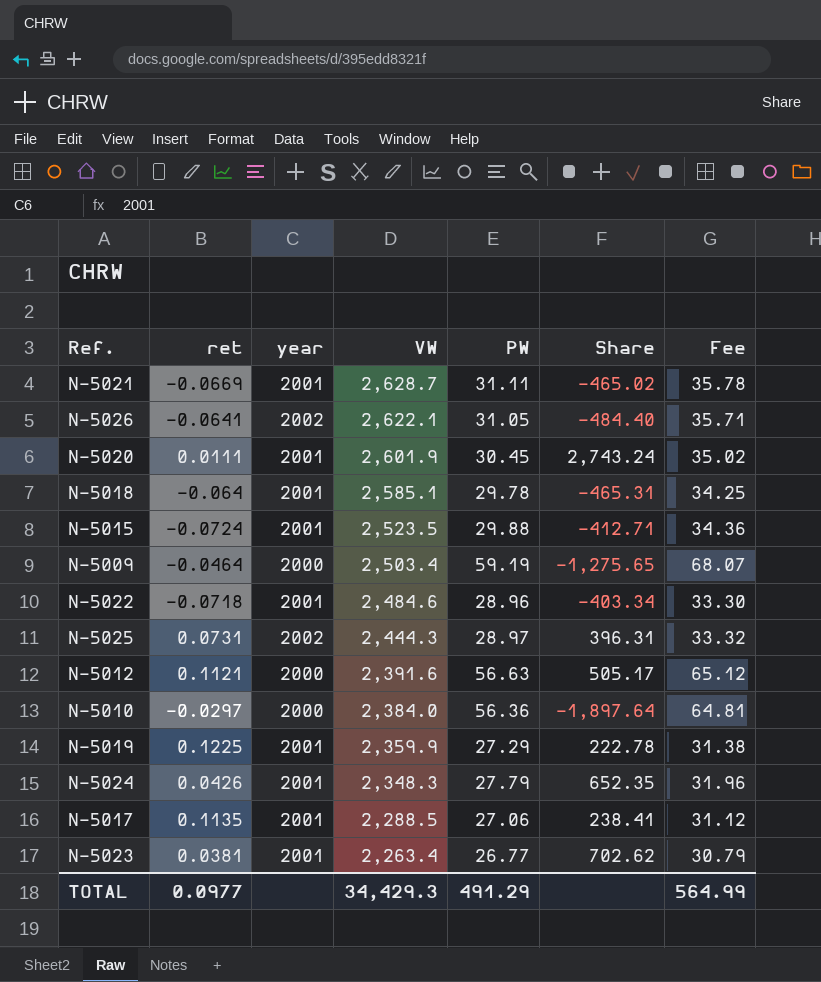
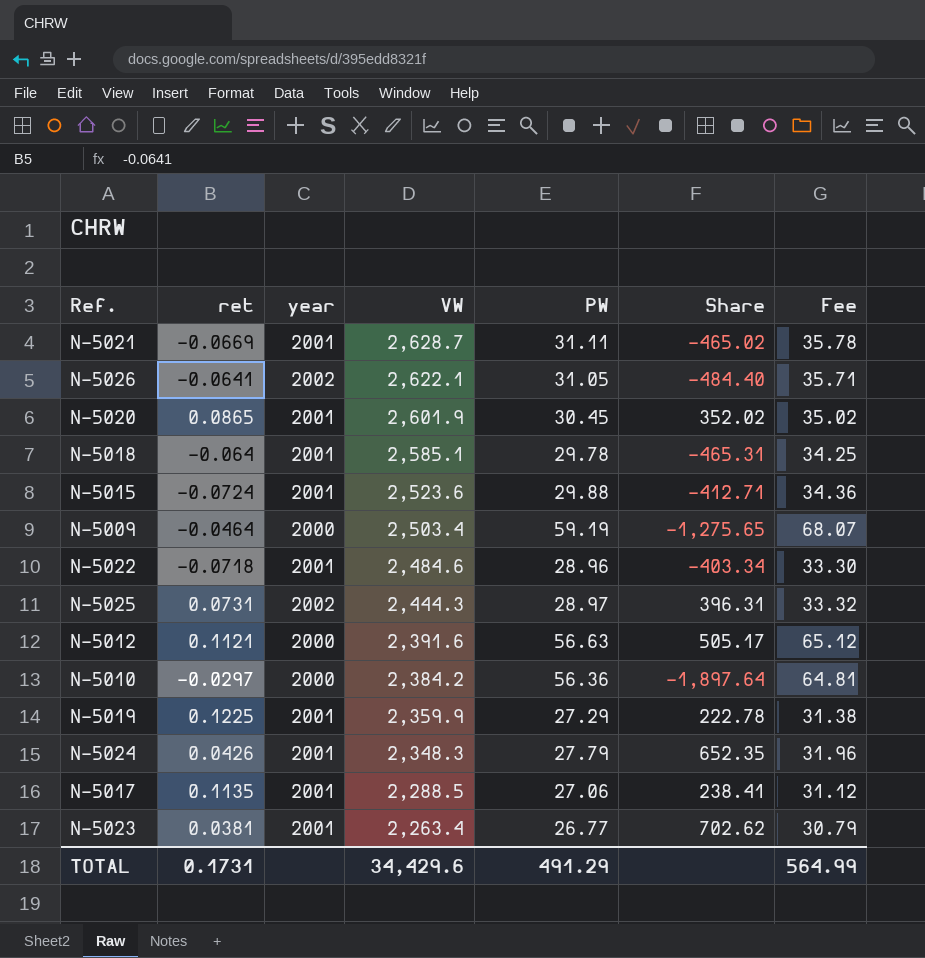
N-5020 | ret: 0.0111 -> 0.0865
N-5020 | Share: 2,743.24 -> 352.02
N-5015 | VW: 2,523.5 -> 2,523.6
N-5010 | VW: 2,384.0 -> 2,384.2
TOTAL | ret: 0.0977 -> 0.1731
TOTAL | VW: 34,429.3 -> 34,429.6

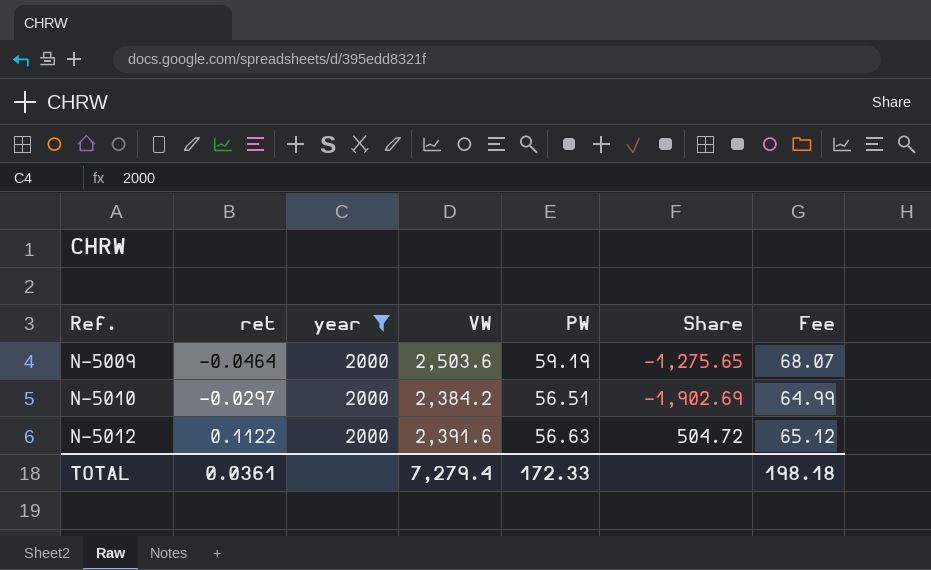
filter: none -> year = 2000
row order: VW descending -> Ref. ascending
N-5009 | VW: 2,503.4 -> 2,503.6
N-5010 | PW: 56.36 -> 56.51
N-5010 | Share: -1,897.64 -> -1,902.69
N-5010 | Fee: 64.81 -> 64.99
N-5012 | ret: 0.1121 -> 0.1122
N-5012 | Share: 505.17 -> 504.72
TOTAL | ret: 0.1731 -> 0.0361
TOTAL | VW: 34,429.6 -> 7,279.4
TOTAL | PW: 491.29 -> 172.33
TOTAL | Fee: 564.99 -> 198.18

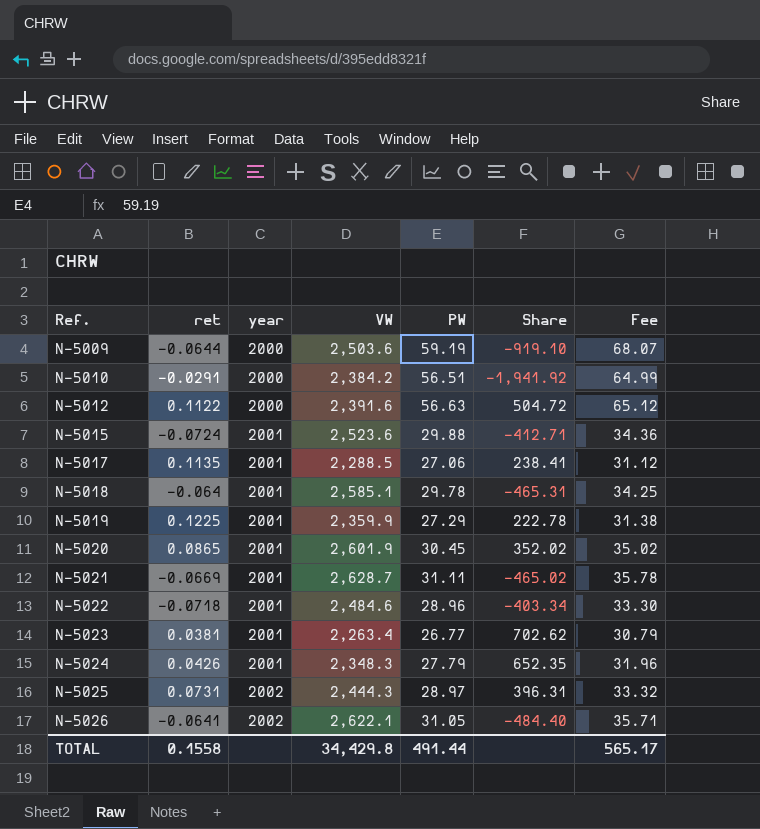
filter: year = 2000 -> none
N-5009 | ret: -0.0464 -> -0.0644
N-5009 | Share: -1,275.65 -> -919.10
N-5010 | ret: -0.0297 -> -0.0291
N-5010 | Share: -1,902.69 -> -1,941.92
TOTAL | ret: 0.0361 -> 0.1558
TOTAL | VW: 7,279.4 -> 34,429.8
TOTAL | PW: 172.33 -> 491.44
TOTAL | Fee: 198.18 -> 565.17

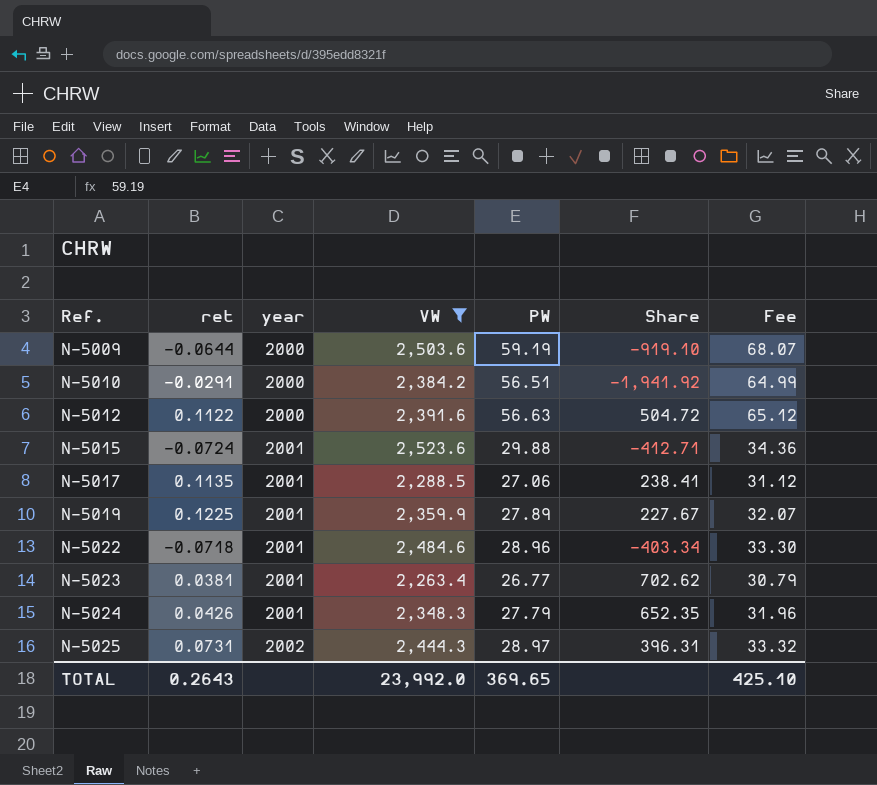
filter: none -> VW <= 2,523.6
N-5019 | PW: 27.29 -> 27.89
N-5019 | Share: 222.78 -> 227.67
N-5019 | Fee: 31.38 -> 32.07
TOTAL | ret: 0.1558 -> 0.2643
TOTAL | VW: 34,429.8 -> 23,992.0
TOTAL | PW: 491.44 -> 369.65
TOTAL | Fee: 565.17 -> 425.10

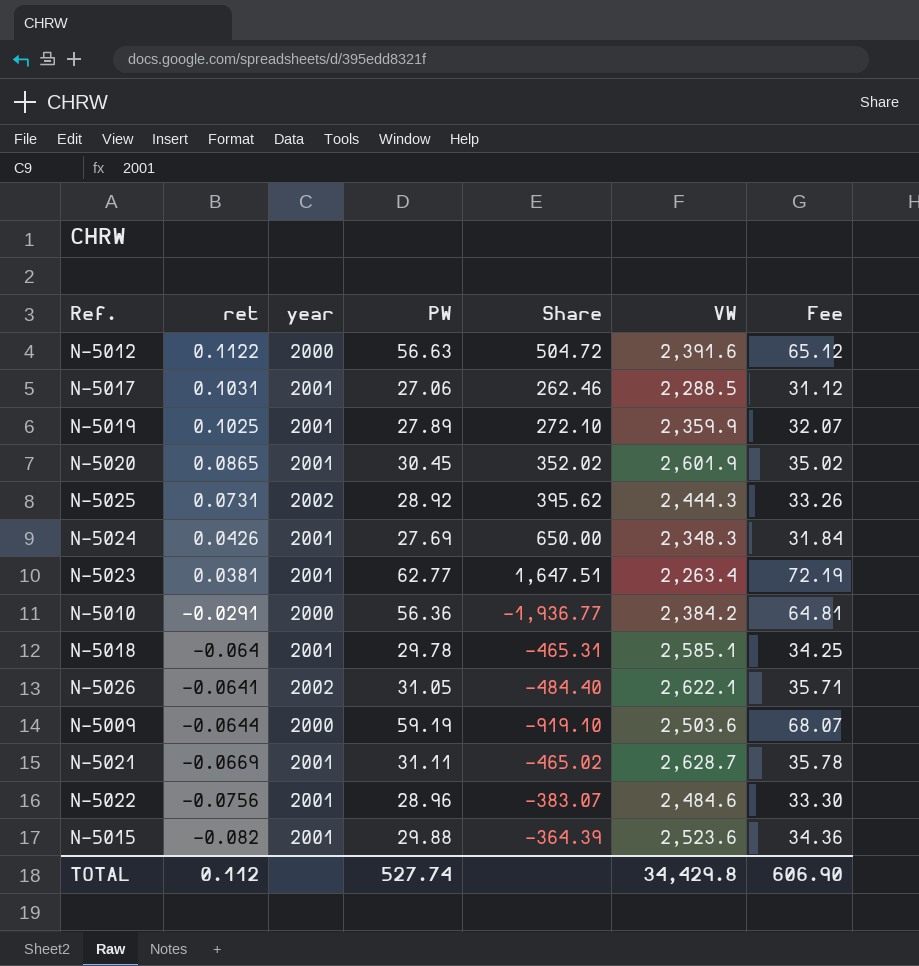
filter: VW <= 2,523.6 -> none
row order: Ref. ascending -> ret descending
column VW | position: 4 -> 6
N-5017 | ret: 0.1135 -> 0.1031
N-5017 | Share: 238.41 -> 262.46
N-5019 | ret: 0.1225 -> 0.1025
N-5019 | Share: 227.67 -> 272.10
N-5025 | PW: 28.97 -> 28.92
N-5025 | Share: 396.31 -> 395.62
N-5025 | Fee: 33.32 -> 33.26
N-5024 | PW: 27.79 -> 27.69
N-5024 | Share: 652.35 -> 650.00
N-5024 | Fee: 31.96 -> 31.84
N-5023 | PW: 26.77 -> 62.77
N-5023 | Share: 702.62 -> 1,647.51
N-5023 | Fee: 30.79 -> 72.19
N-5010 | PW: 56.51 -> 56.36
N-5010 | Share: -1,941.92 -> -1,936.77
N-5010 | Fee: 64.99 -> 64.81
N-5022 | ret: -0.0718 -> -0.0756
N-5022 | Share: -403.34 -> -383.07
N-5015 | ret: -0.0724 -> -0.082
N-5015 | Share: -412.71 -> -364.39
TOTAL | ret: 0.2643 -> 0.112
TOTAL | PW: 369.65 -> 527.74
TOTAL | VW: 23,992.0 -> 34,429.8
TOTAL | Fee: 425.10 -> 606.90

